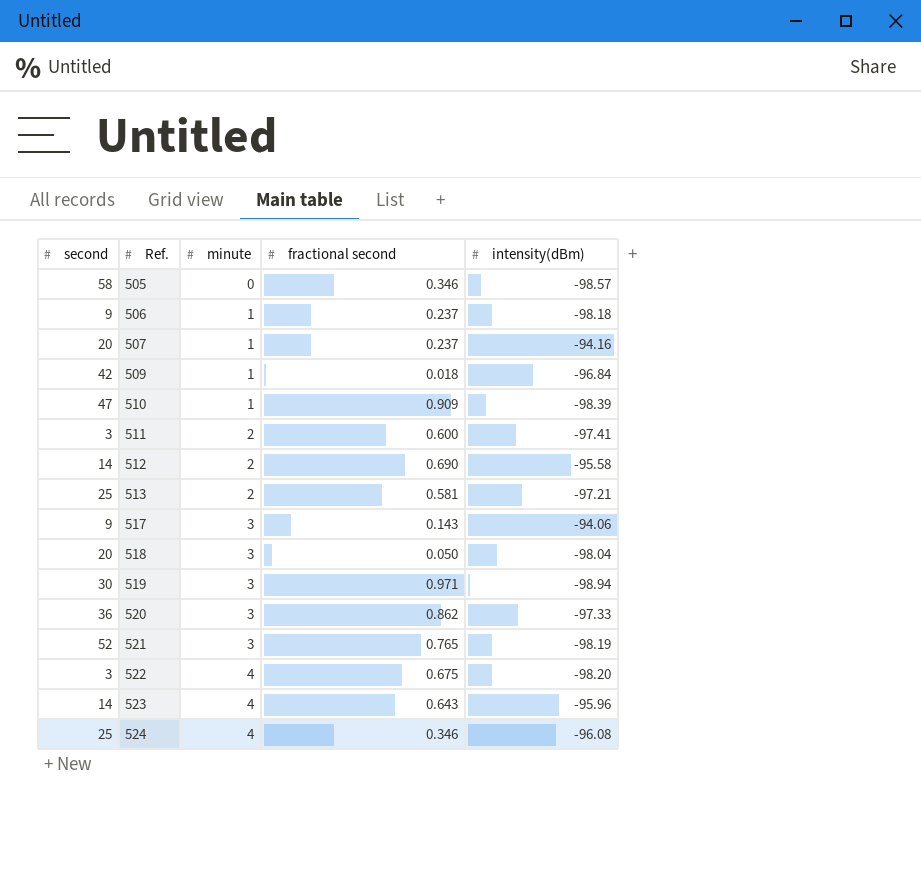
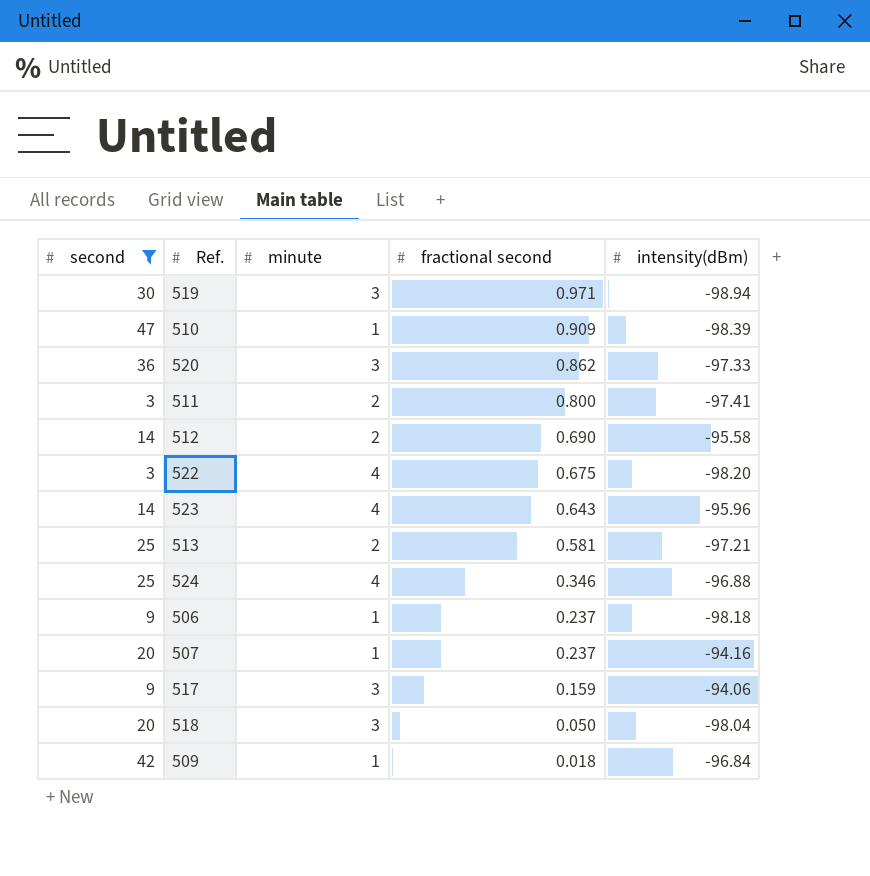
filter: none -> second <= 47
row order: Ref. ascending -> fractional second descending
511 | fractional second: 0.600 -> 0.800
524 | intensity(dBm): -96.08 -> -96.88
517 | fractional second: 0.143 -> 0.159

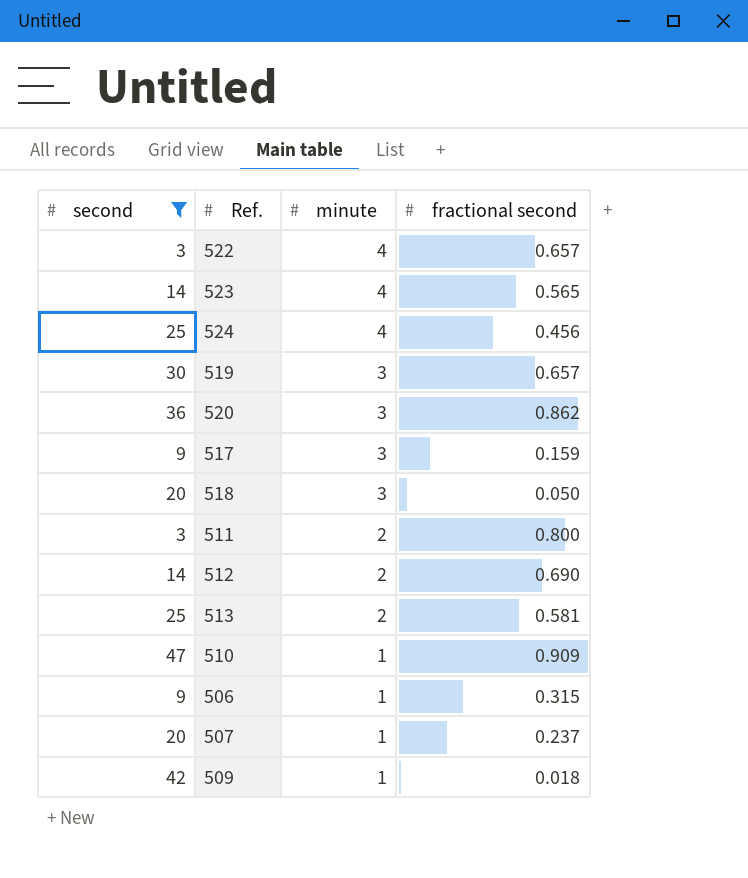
row order: fractional second descending -> minute descending
column intensity(dBm) | position: 5 -> none
522 | fractional second: 0.675 -> 0.657
523 | fractional second: 0.643 -> 0.565
524 | fractional second: 0.346 -> 0.456
519 | fractional second: 0.971 -> 0.657
506 | fractional second: 0.237 -> 0.315

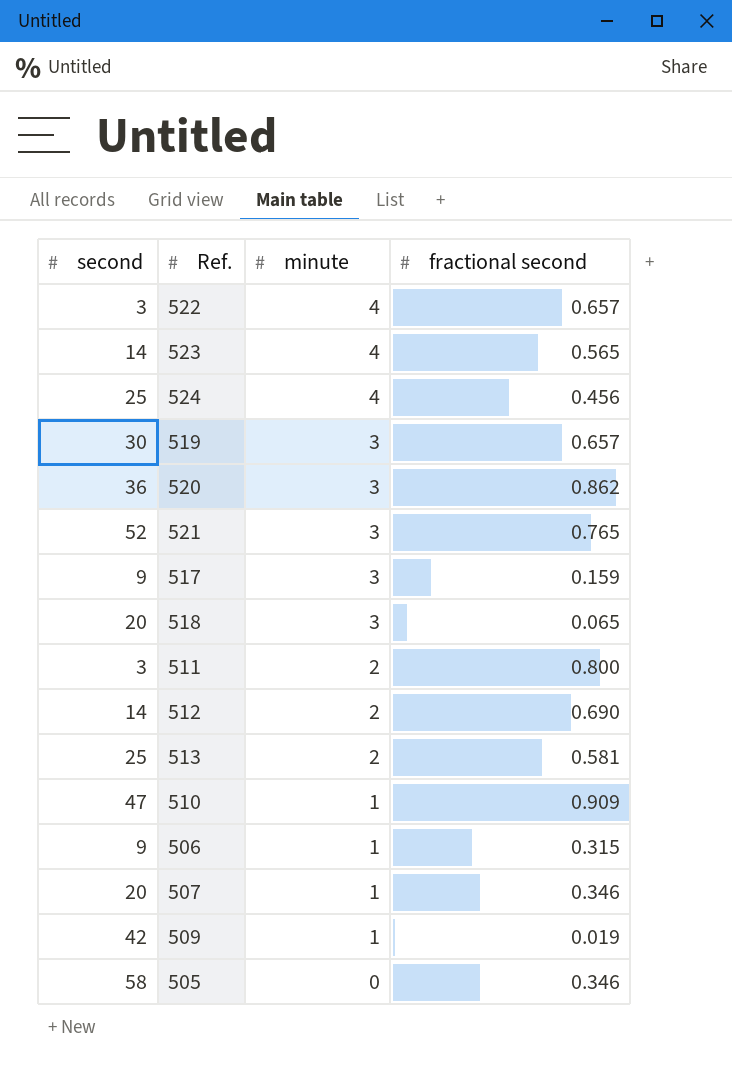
filter: second <= 47 -> none
518 | fractional second: 0.050 -> 0.065
507 | fractional second: 0.237 -> 0.346
509 | fractional second: 0.018 -> 0.019

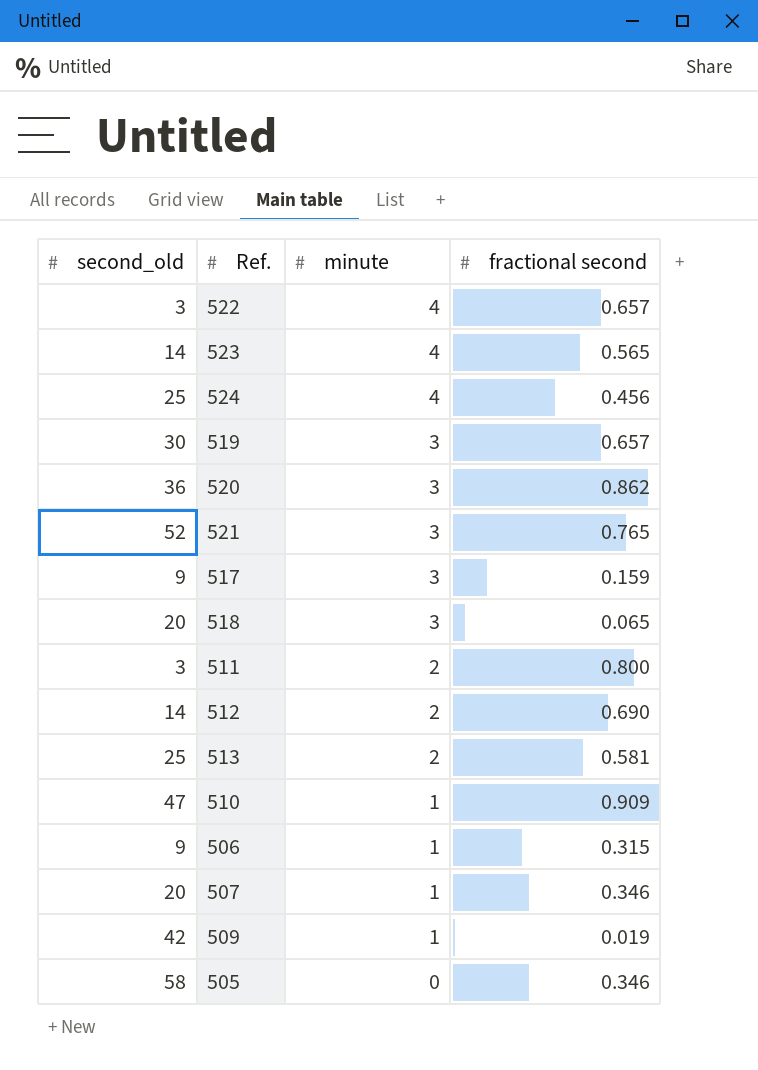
column name: second -> second_old

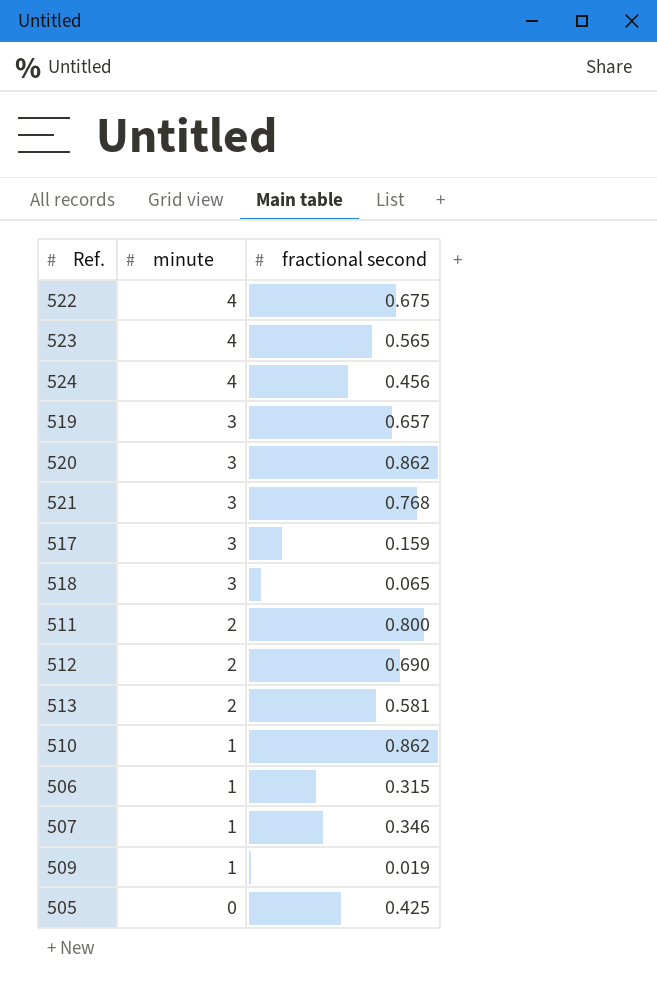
column second_old | position: 1 -> none
522 | fractional second: 0.657 -> 0.675
521 | fractional second: 0.765 -> 0.768
510 | fractional second: 0.909 -> 0.862
505 | fractional second: 0.346 -> 0.425

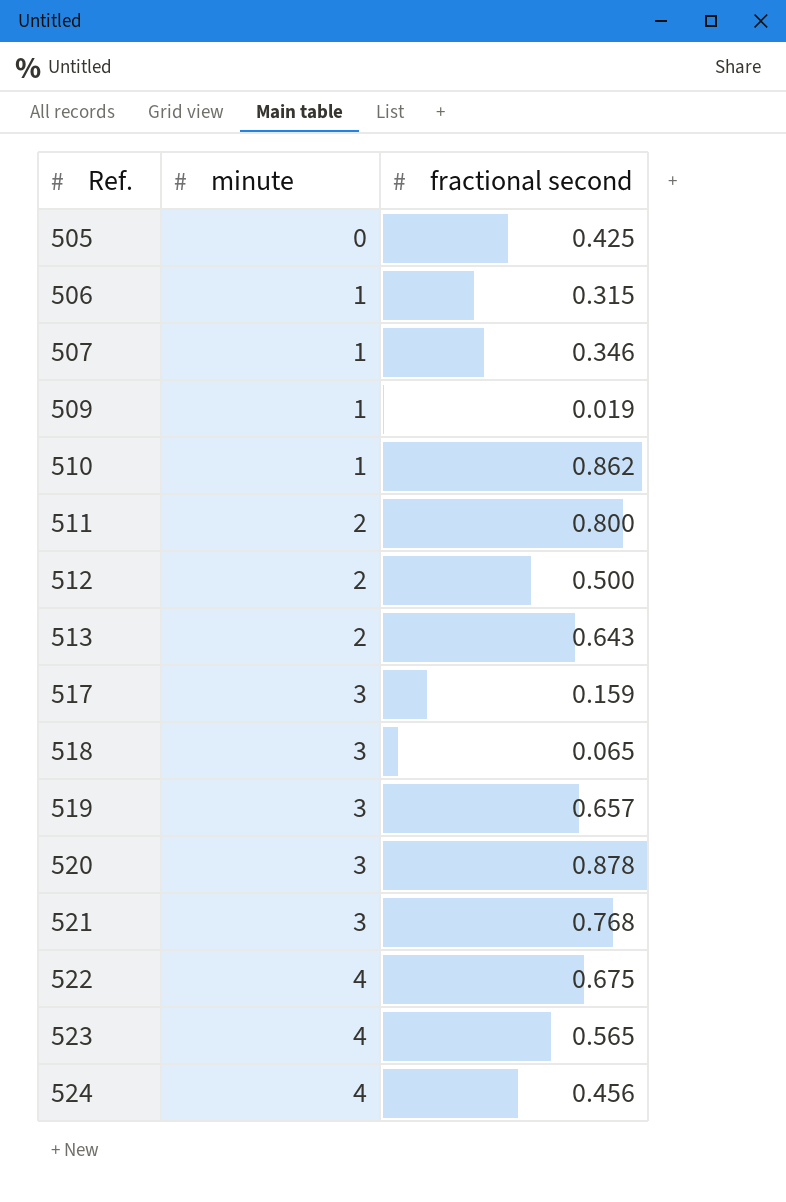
row order: minute descending -> Ref. ascending
512 | fractional second: 0.690 -> 0.500
513 | fractional second: 0.581 -> 0.643
520 | fractional second: 0.862 -> 0.878

